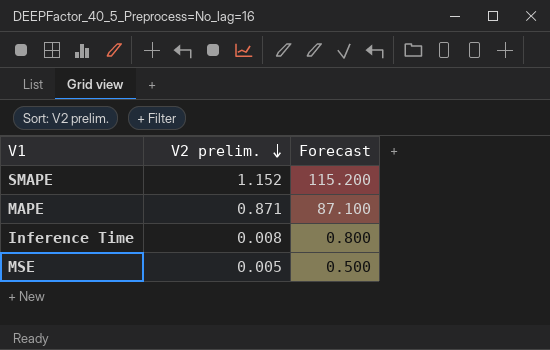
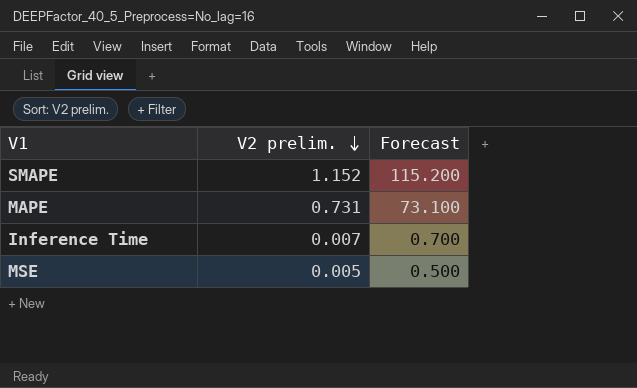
MAPE | V2 prelim.: 0.871 -> 0.731
MAPE | Forecast: 87.100 -> 73.100
Inference Time | V2 prelim.: 0.008 -> 0.007
Inference Time | Forecast: 0.800 -> 0.700

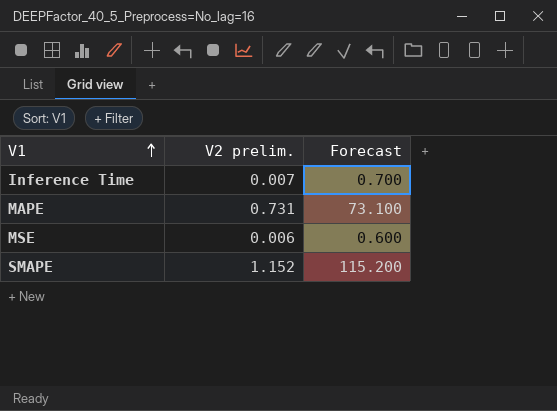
row order: V2 prelim. descending -> V1 ascending
MSE | V2 prelim.: 0.005 -> 0.006
MSE | Forecast: 0.500 -> 0.600

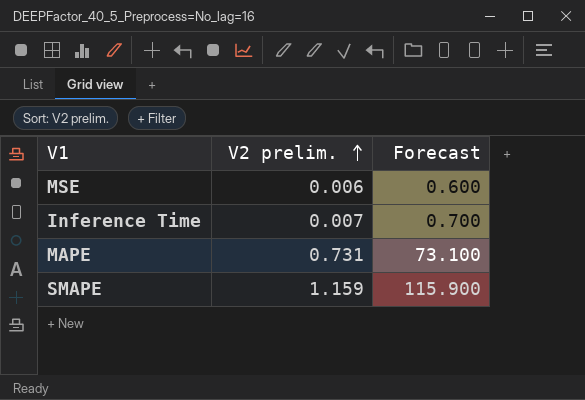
row order: V1 ascending -> V2 prelim. ascending
SMAPE | V2 prelim.: 1.152 -> 1.159
SMAPE | Forecast: 115.200 -> 115.900

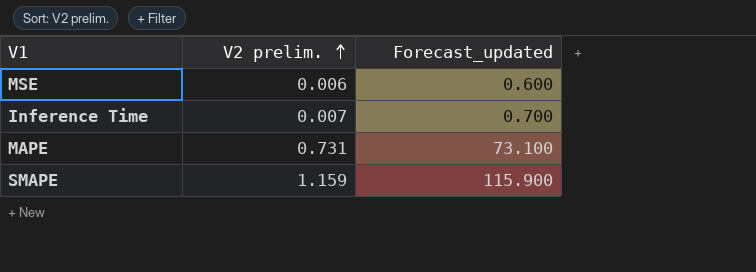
column name: Forecast -> Forecast_updated

